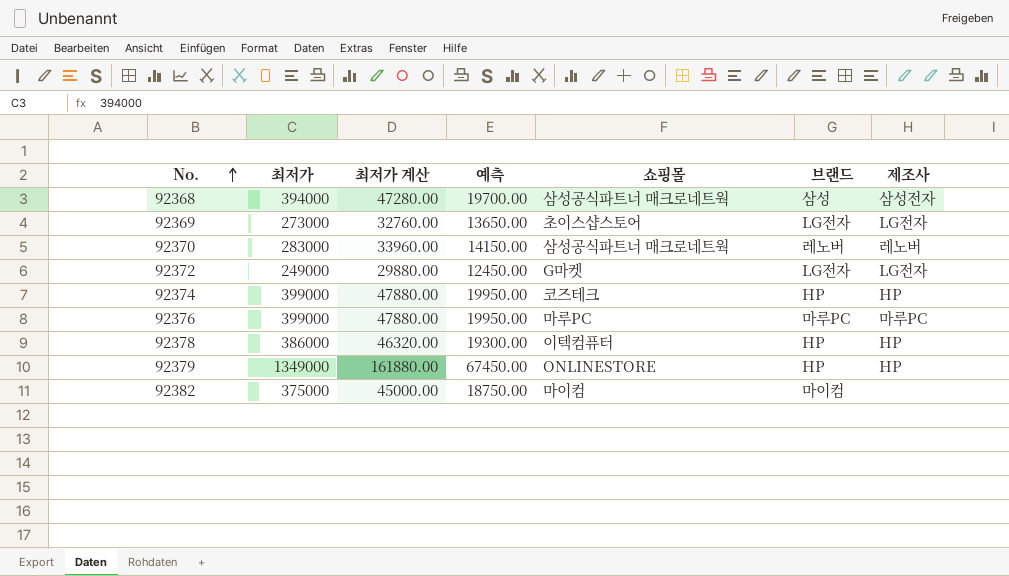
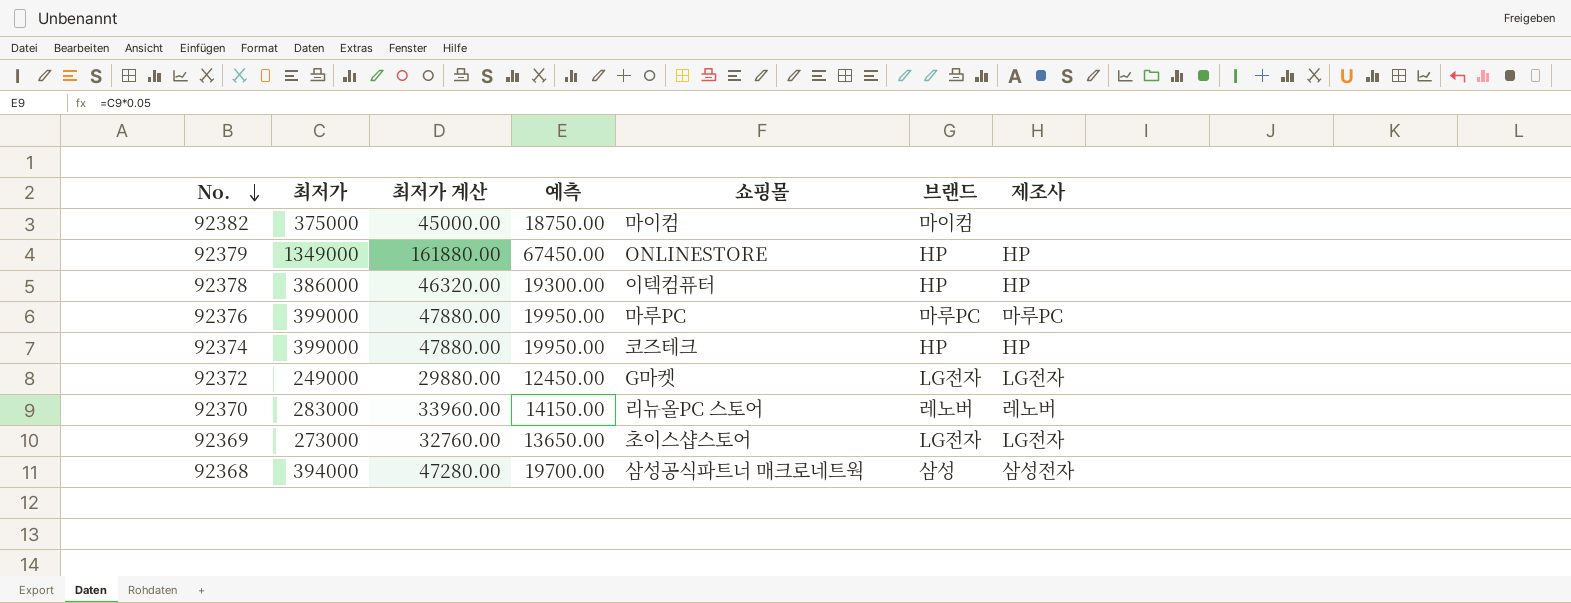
row order: No. ascending -> No. descending
92370 | 쇼핑몰: 삼성공식파트너 매크로네트웍 -> 리뉴올PC 스토어

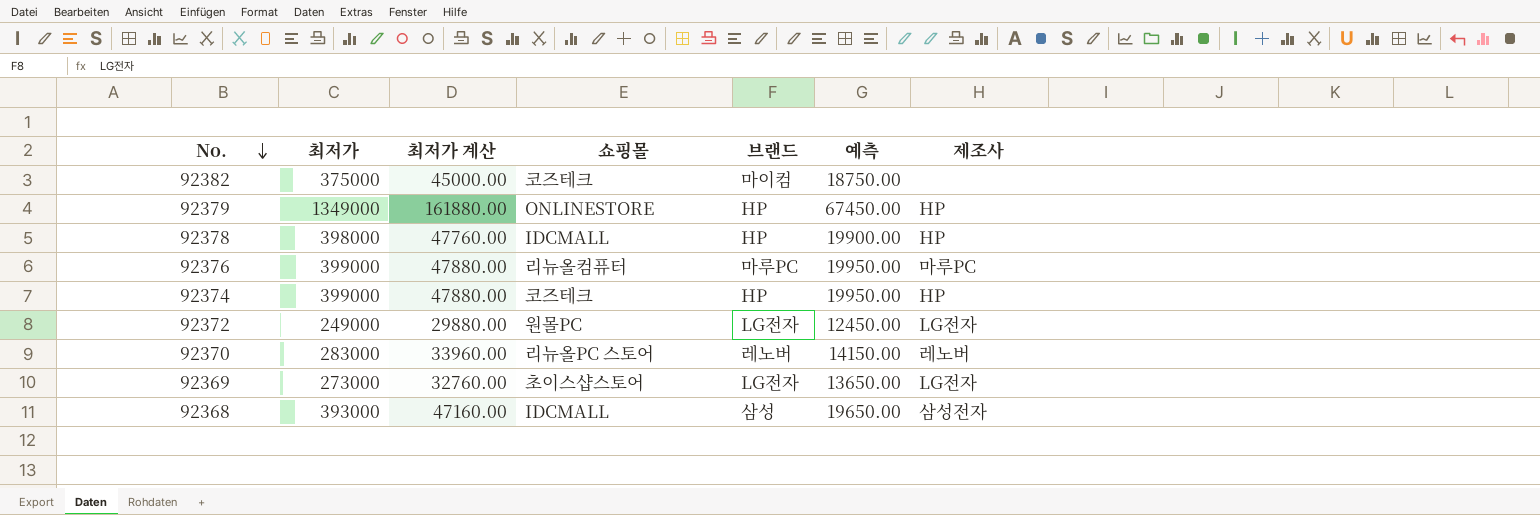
column 예측 | position: 4 -> 6
92382 | 쇼핑몰: 마이컴 -> 코즈테크
92378 | 최저가: 386000 -> 398000
92378 | 최저가 계산: 46320.00 -> 47760.00
92378 | 쇼핑몰: 이텍컴퓨터 -> IDCMALL
92378 | 예측: 19300.00 -> 19900.00
92376 | 쇼핑몰: 마루PC -> 리뉴올컴퓨터
92372 | 쇼핑몰: G마켓 -> 원몰PC
92368 | 최저가: 394000 -> 393000
92368 | 최저가 계산: 47280.00 -> 47160.00
92368 | 쇼핑몰: 삼성공식파트너 매크로네트웍 -> IDCMALL
92368 | 예측: 19700.00 -> 19650.00

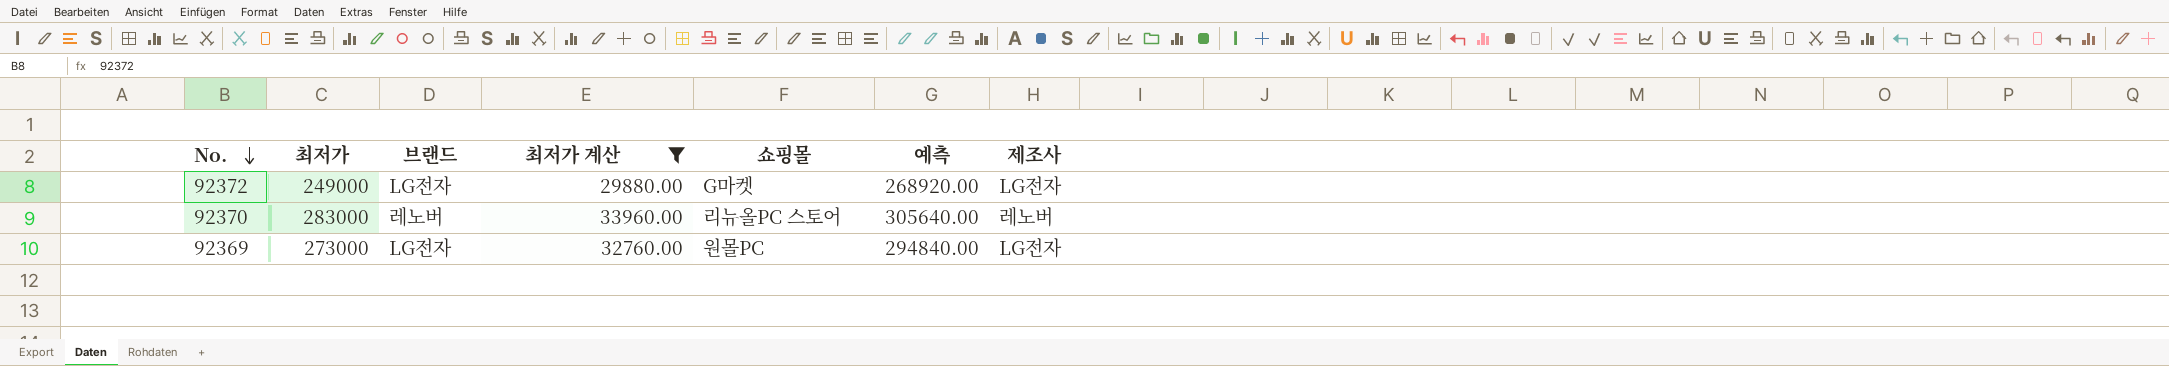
filter: none -> 최저가 계산 <= 33960.00
column 브랜드 | position: 5 -> 3
column 예측 | formula: [최저가] * 0.05 -> [최저가] * 1.08
92372 | 쇼핑몰: 원몰PC -> G마켓
92369 | 쇼핑몰: 초이스샵스토어 -> 원몰PC

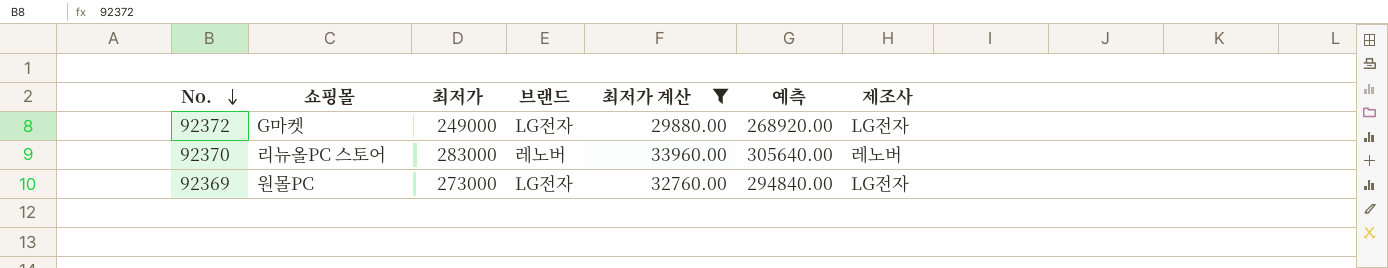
column 쇼핑몰 | position: 5 -> 2

